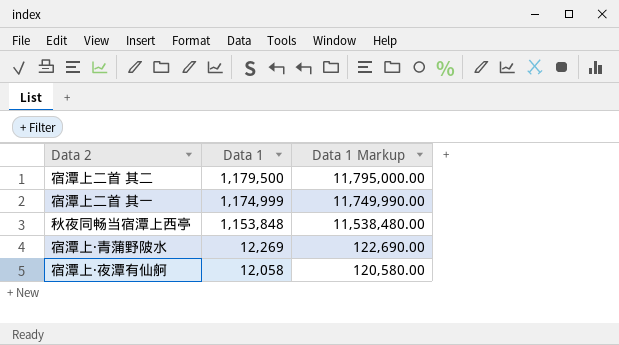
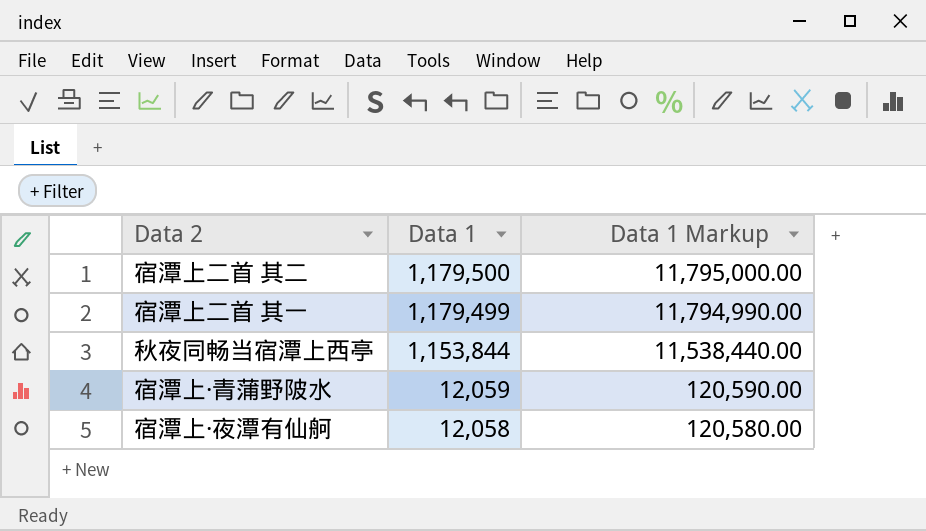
宿潭上二首 其一 | Data 1: 1,174,999 -> 1,179,499
宿潭上二首 其一 | Data 1 Markup: 11,749,990.00 -> 11,794,990.00
秋夜同畅当宿潭上西亭 | Data 1: 1,153,848 -> 1,153,844
秋夜同畅当宿潭上西亭 | Data 1 Markup: 11,538,480.00 -> 11,538,440.00
宿潭上·青蒲野陂水 | Data 1: 12,269 -> 12,059
宿潭上·青蒲野陂水 | Data 1 Markup: 122,690.00 -> 120,590.00

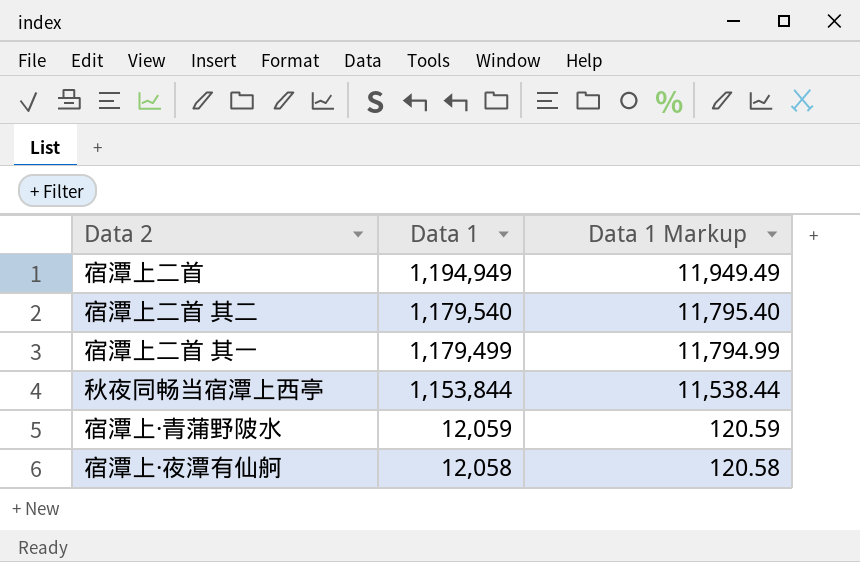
column Data 1 Markup | formula: [Data 1] * 10 -> [Data 1] * 0.01
row 宿潭上二首: none -> 1,194,949 | 11,949.49
宿潭上二首 其二 | Data 1: 1,179,500 -> 1,179,540

